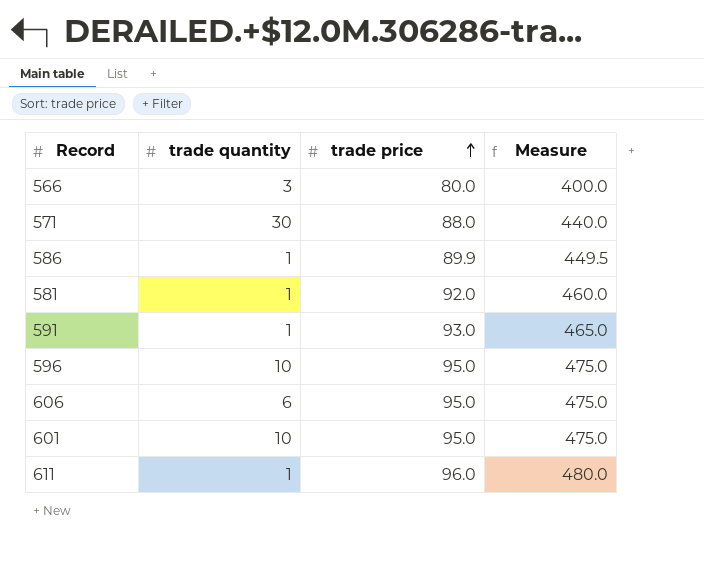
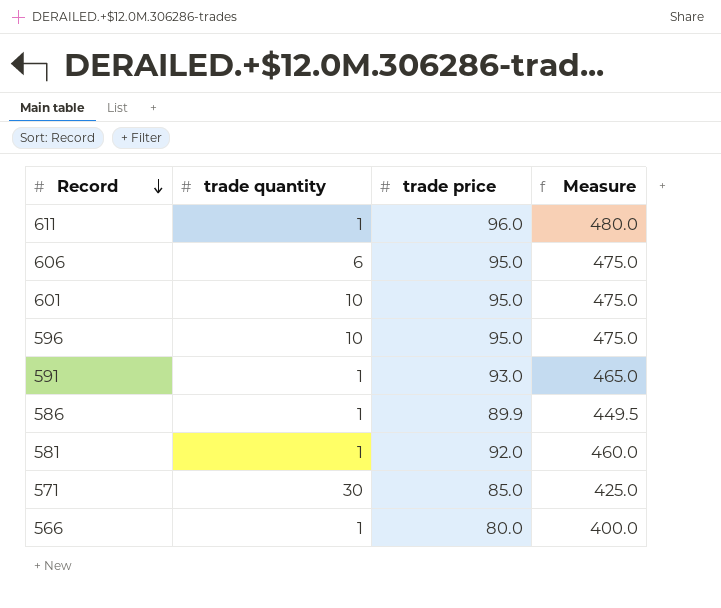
row order: trade price ascending -> Record descending
571 | trade price: 88.0 -> 85.0
571 | Measure: 440.0 -> 425.0
566 | trade quantity: 3 -> 1

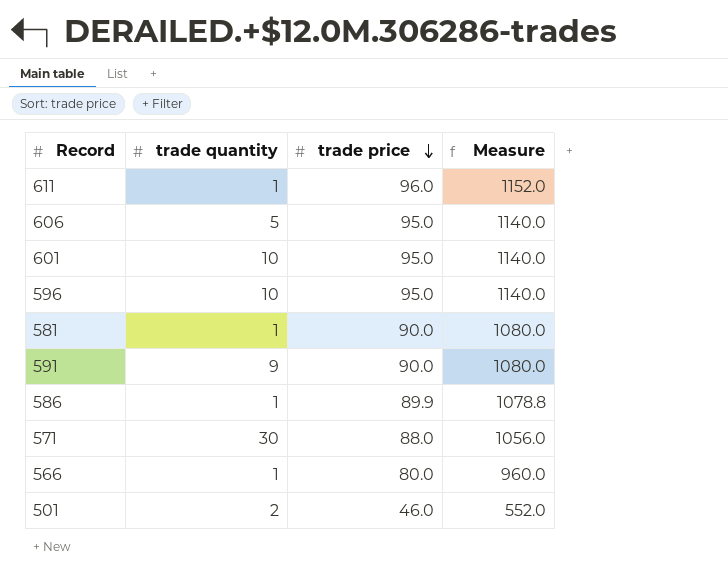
row order: Record descending -> trade price descending
column Measure | formula: [trade price] * 5 -> [trade price] * 12
606 | trade quantity: 6 -> 5
581 | trade price: 92.0 -> 90.0
591 | trade quantity: 1 -> 9
591 | trade price: 93.0 -> 90.0
571 | trade price: 85.0 -> 88.0
row 501: none -> 2 | 46.0 | 552.0

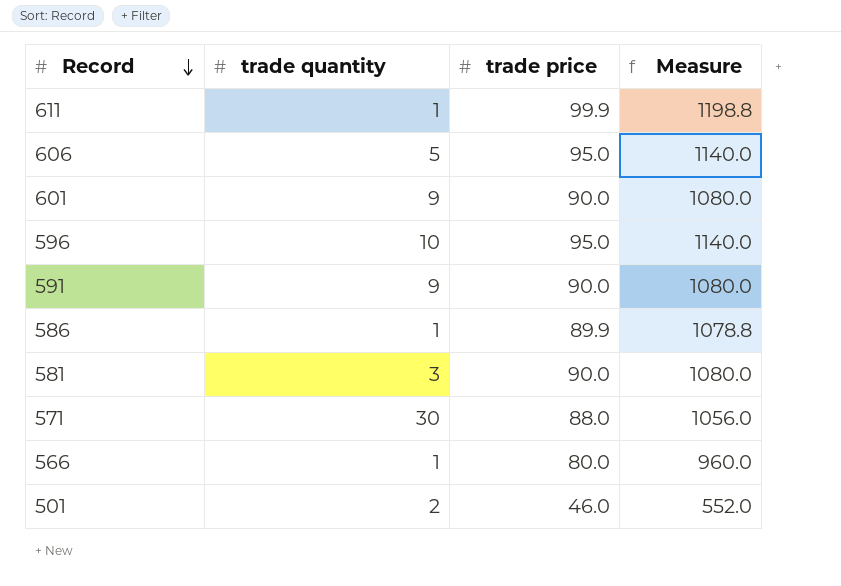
row order: trade price descending -> Record descending
611 | trade price: 96.0 -> 99.9
611 | Measure: 1152.0 -> 1198.8
601 | trade quantity: 10 -> 9
601 | trade price: 95.0 -> 90.0
601 | Measure: 1140.0 -> 1080.0
581 | trade quantity: 1 -> 3

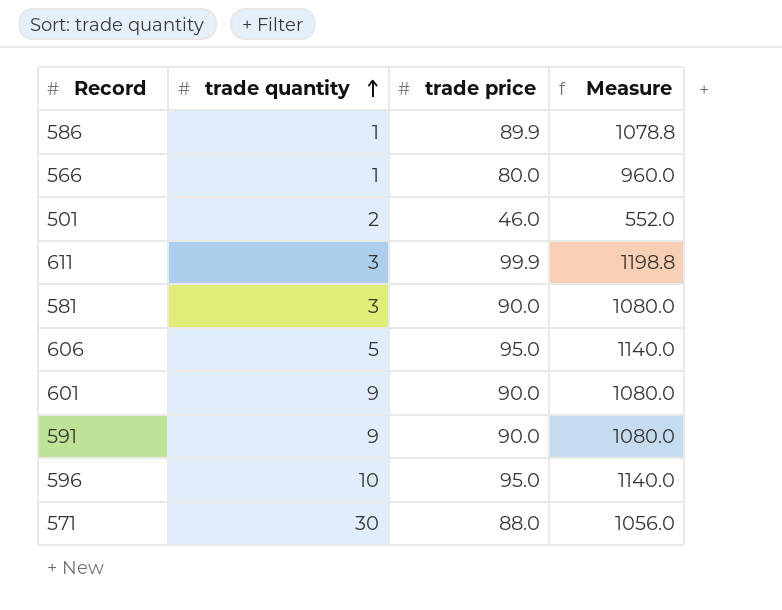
row order: Record descending -> trade quantity ascending
611 | trade quantity: 1 -> 3

